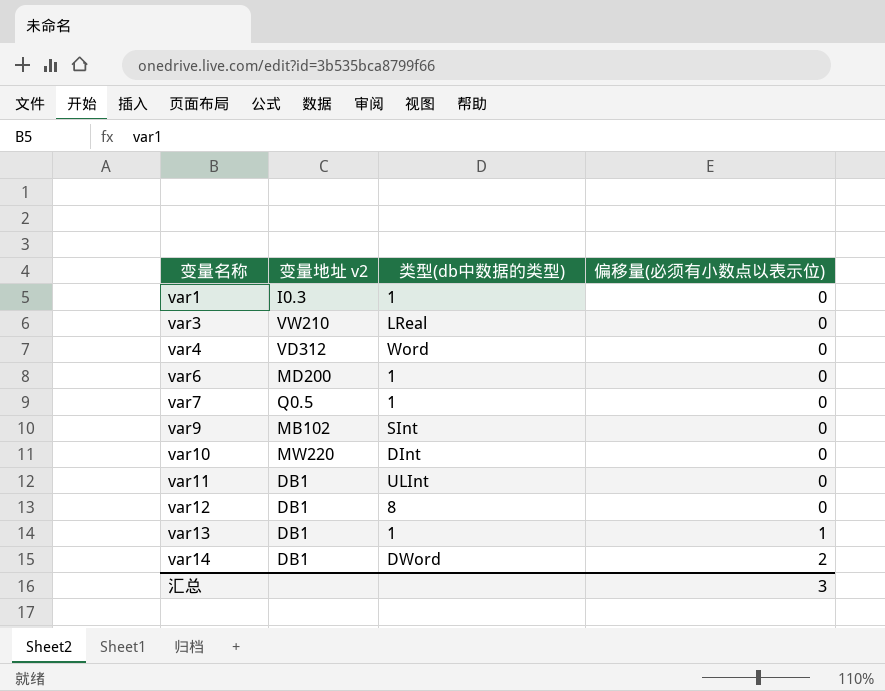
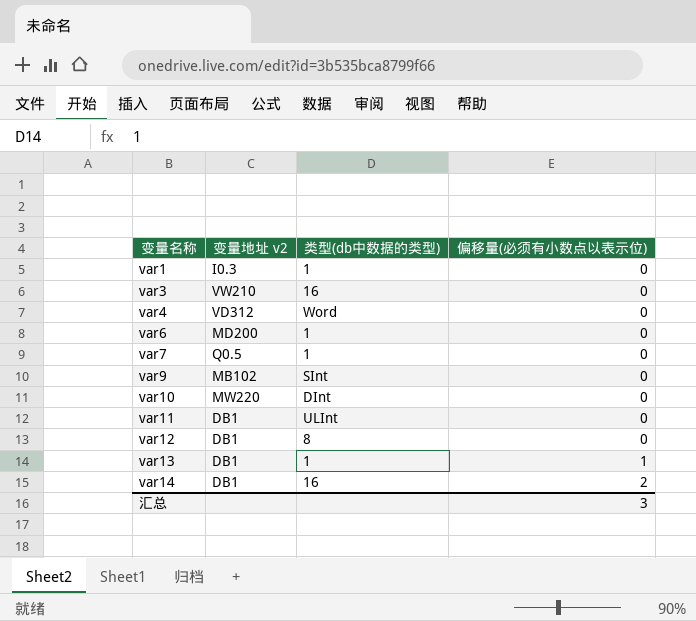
var3 | 类型(db中数据的类型): LReal -> 16
var14 | 类型(db中数据的类型): DWord -> 16

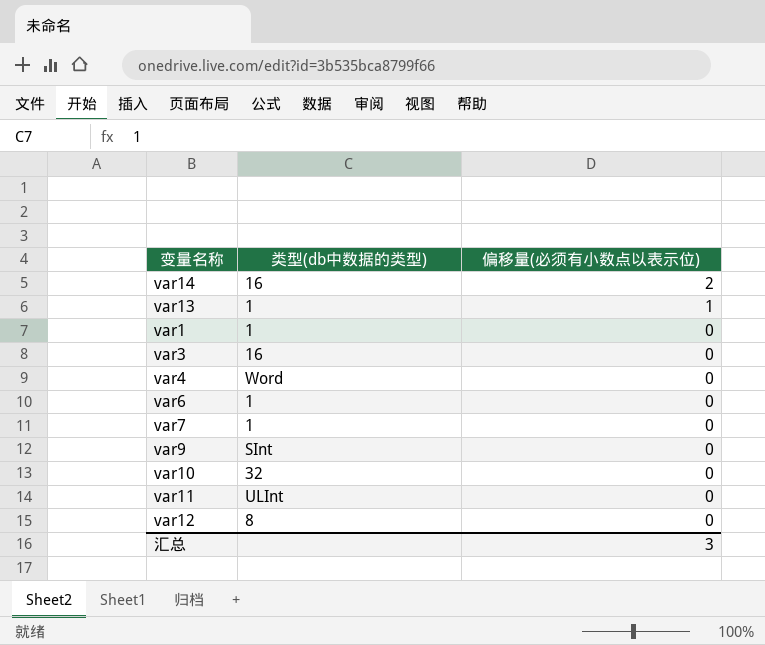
row order: 变量名称 ascending -> 偏移量(必须有小数点以表示位) descending
column 变量地址 v2 | position: 2 -> none
var10 | 类型(db中数据的类型): DInt -> 32

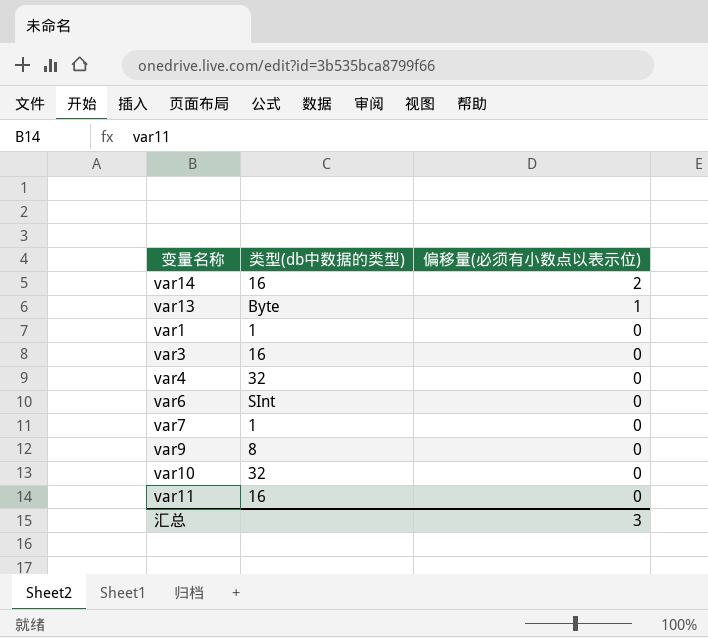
row var12: 8 | 0 -> none
var13 | 类型(db中数据的类型): 1 -> Byte
var4 | 类型(db中数据的类型): Word -> 32
var6 | 类型(db中数据的类型): 1 -> SInt
var9 | 类型(db中数据的类型): SInt -> 8
var11 | 类型(db中数据的类型): ULInt -> 16

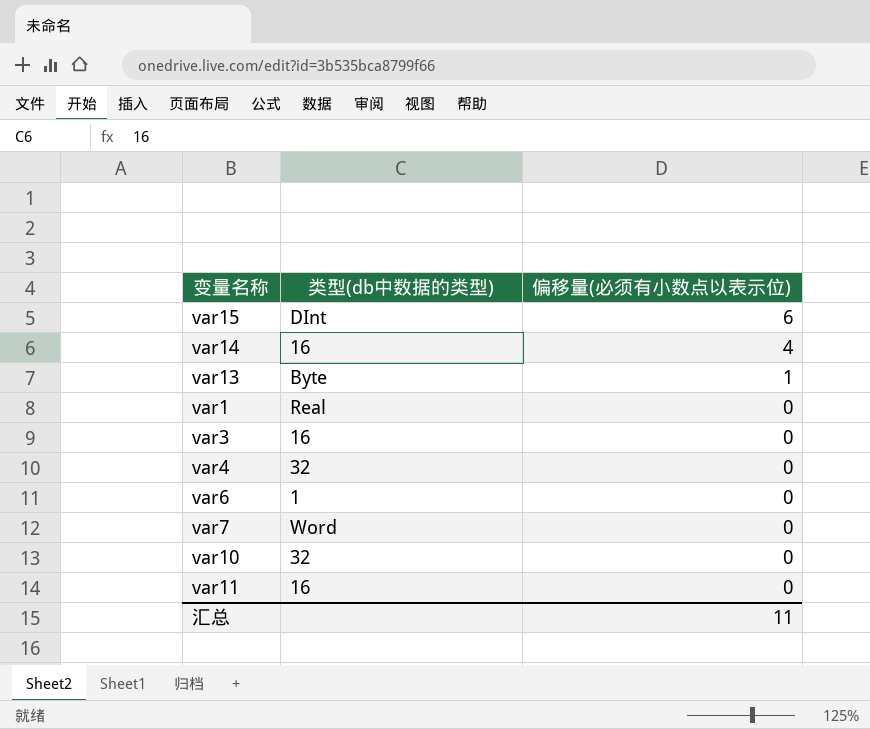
row var9: 8 | 0 -> none
row var15: none -> DInt | 6
var14 | 偏移量(必须有小数点以表示位): 2 -> 4
var1 | 类型(db中数据的类型): 1 -> Real
var6 | 类型(db中数据的类型): SInt -> 1
var7 | 类型(db中数据的类型): 1 -> Word
汇总 | 偏移量(必须有小数点以表示位): 3 -> 11

